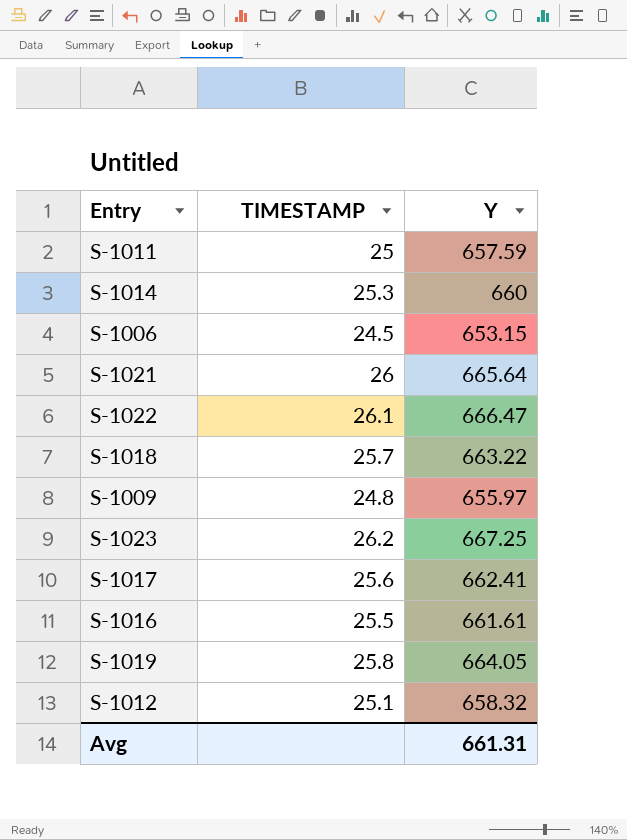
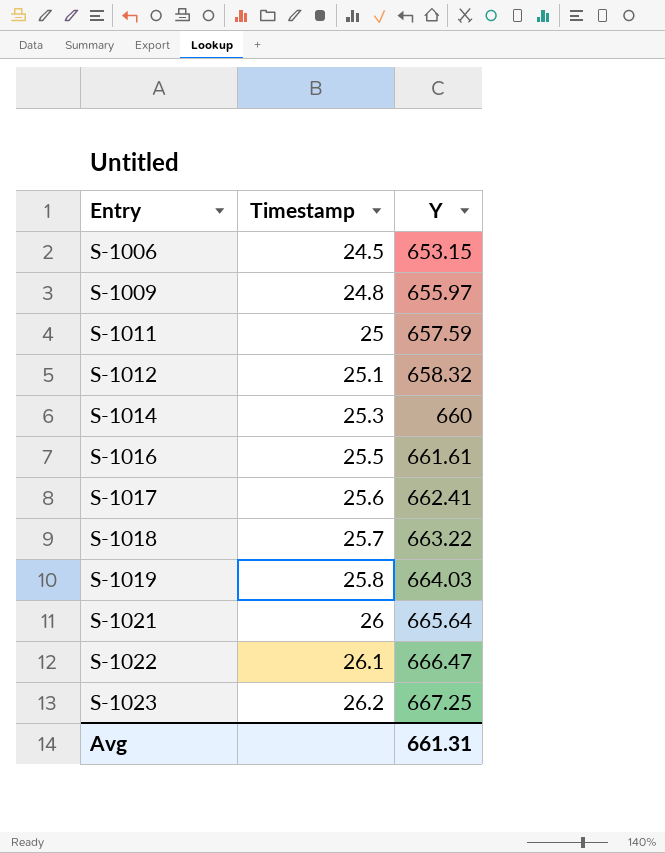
row order: none -> Entry ascending
column name: TIMESTAMP -> Timestamp
S-1019 | Y: 664.05 -> 664.03

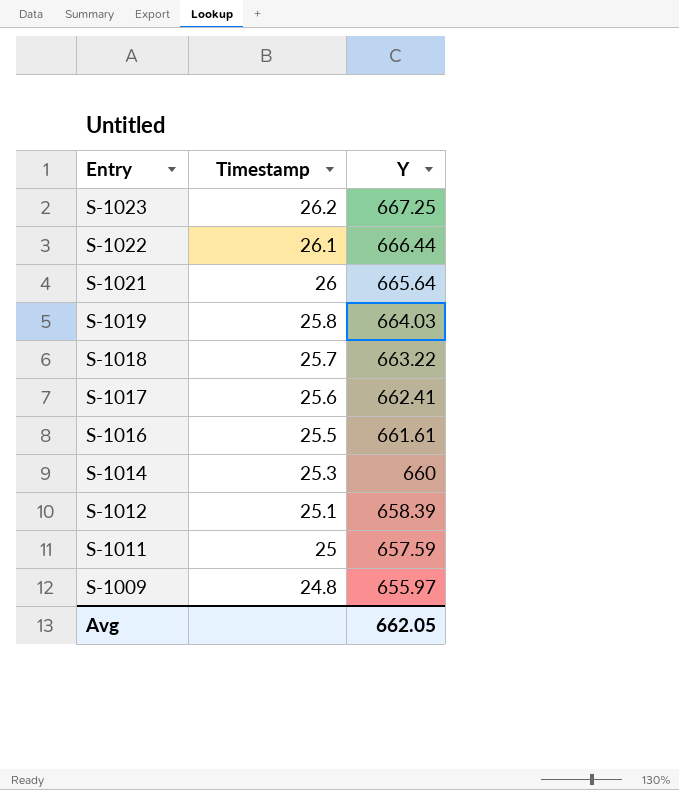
row order: Entry ascending -> Entry descending
row S-1006: 24.5 | 653.15 -> none
S-1022 | Y: 666.47 -> 666.44
S-1012 | Y: 658.32 -> 658.39
Avg | Y: 661.31 -> 662.05

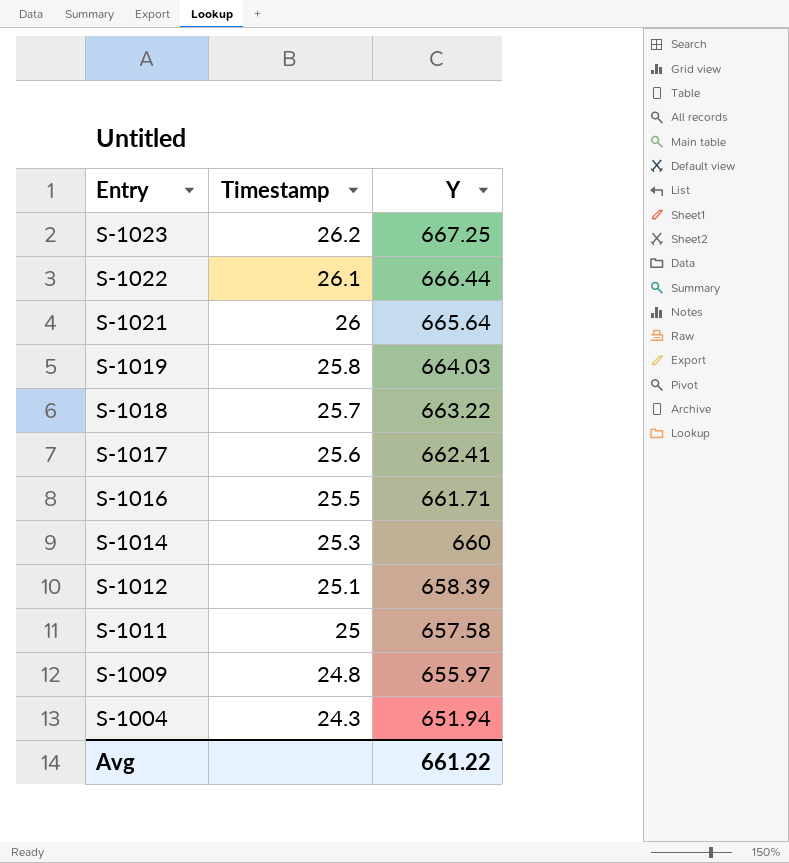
S-1016 | Y: 661.61 -> 661.71
S-1011 | Y: 657.59 -> 657.58
row S-1004: none -> 24.3 | 651.94
Avg | Y: 662.05 -> 661.22

